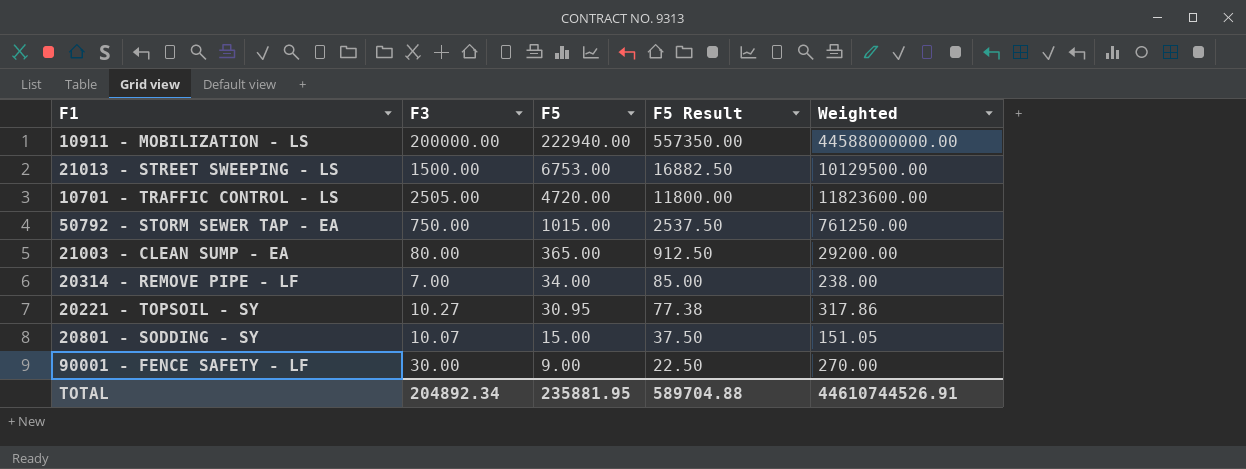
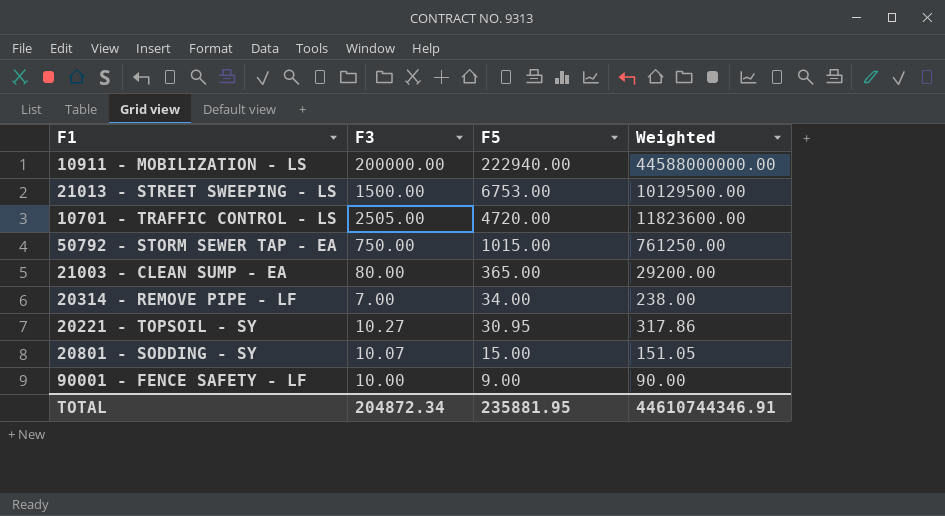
column F5 Result | formula: [F5] * 2.5 -> none
90001 - FENCE SAFETY - LF | F3: 30.00 -> 10.00
90001 - FENCE SAFETY - LF | Weighted: 270.00 -> 90.00
TOTAL | F3: 204892.34 -> 204872.34
TOTAL | Weighted: 44610744526.91 -> 44610744346.91

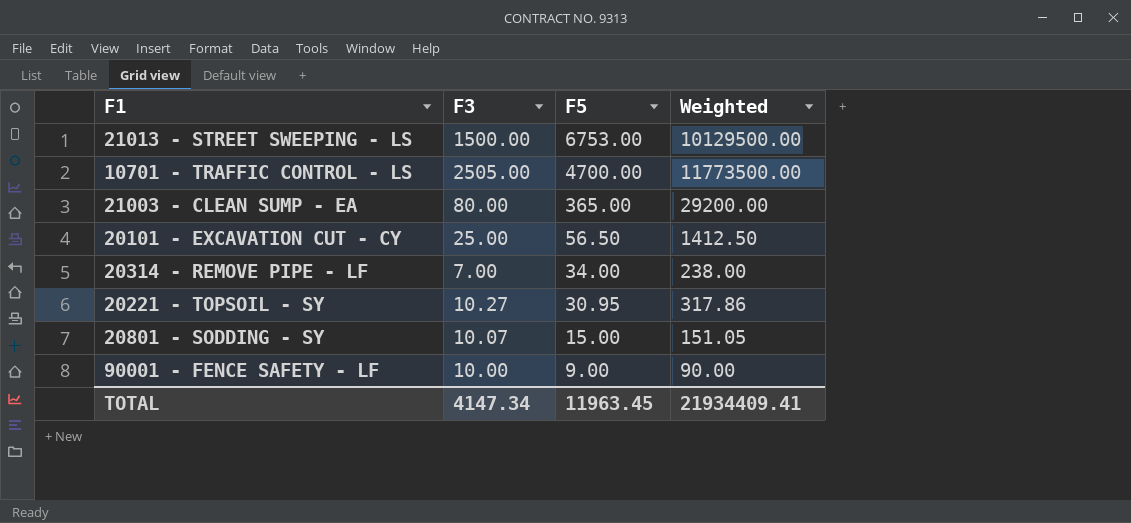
row 10911 - MOBILIZATION - LS: 200000.00 | 222940.00 | 44588000000.00 -> none
row 50792 - STORM SEWER TAP - EA: 750.00 | 1015.00 | 761250.00 -> none
10701 - TRAFFIC CONTROL - LS | F5: 4720.00 -> 4700.00
10701 - TRAFFIC CONTROL - LS | Weighted: 11823600.00 -> 11773500.00
row 20101 - EXCAVATION CUT - CY: none -> 25.00 | 56.50 | 1412.50
TOTAL | F3: 204872.34 -> 4147.34
TOTAL | F5: 235881.95 -> 11963.45
TOTAL | Weighted: 44610744346.91 -> 21934409.41

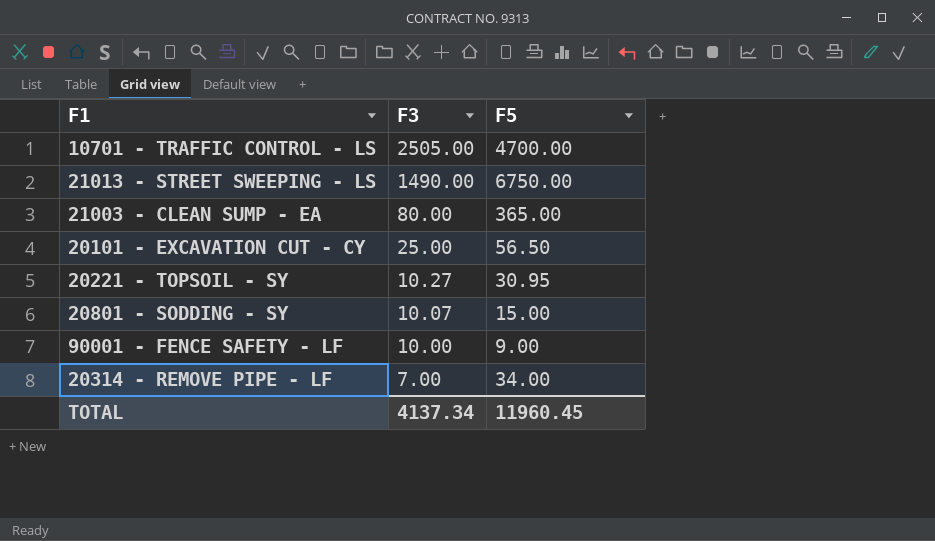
row order: F5 descending -> F3 descending
column Weighted | formula: [F3] * [F5] -> none
21013 - STREET SWEEPING - LS | F3: 1500.00 -> 1490.00
21013 - STREET SWEEPING - LS | F5: 6753.00 -> 6750.00
TOTAL | F3: 4147.34 -> 4137.34
TOTAL | F5: 11963.45 -> 11960.45

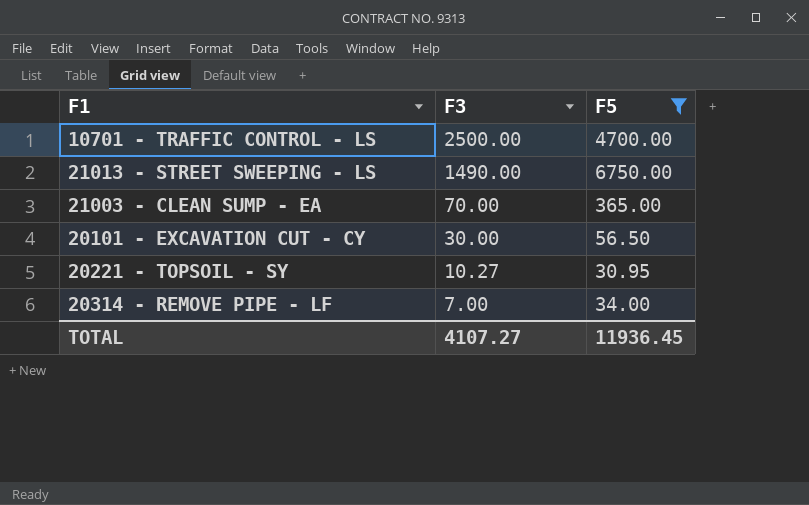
filter: none -> F5 >= 30.95
10701 - TRAFFIC CONTROL - LS | F3: 2505.00 -> 2500.00
21003 - CLEAN SUMP - EA | F3: 80.00 -> 70.00
20101 - EXCAVATION CUT - CY | F3: 25.00 -> 30.00
TOTAL | F3: 4137.34 -> 4107.27
TOTAL | F5: 11960.45 -> 11936.45

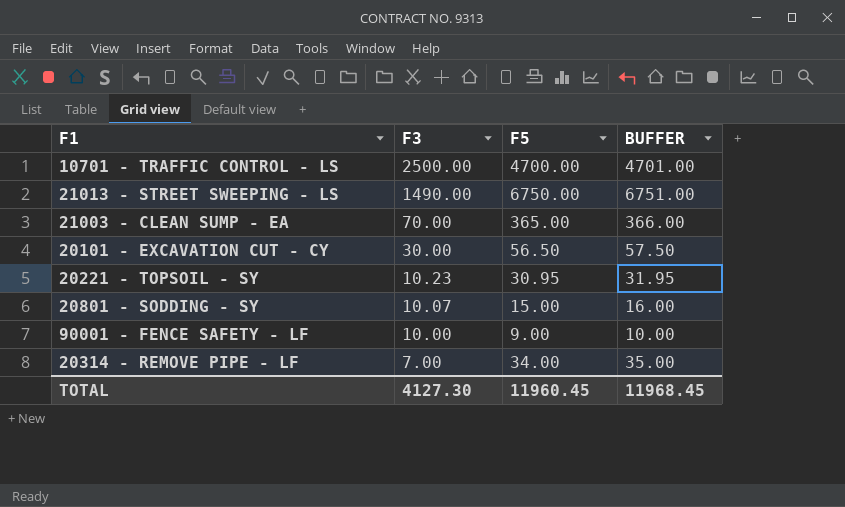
filter: F5 >= 30.95 -> none
column BUFFER | formula: none -> [F5] + 1
20221 - TOPSOIL - SY | F3: 10.27 -> 10.23
TOTAL | F3: 4107.27 -> 4127.30
TOTAL | F5: 11936.45 -> 11960.45

